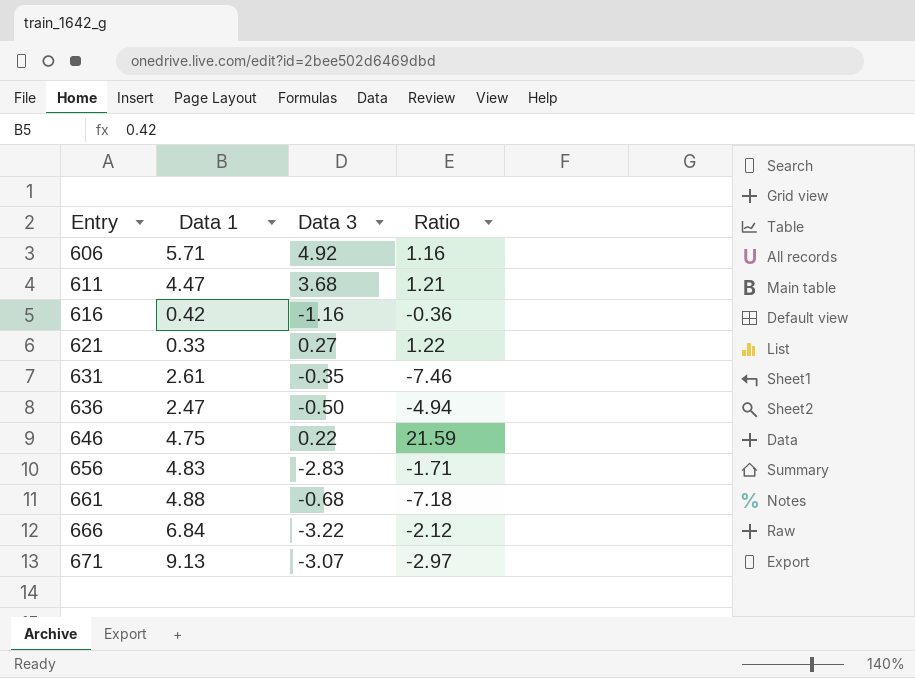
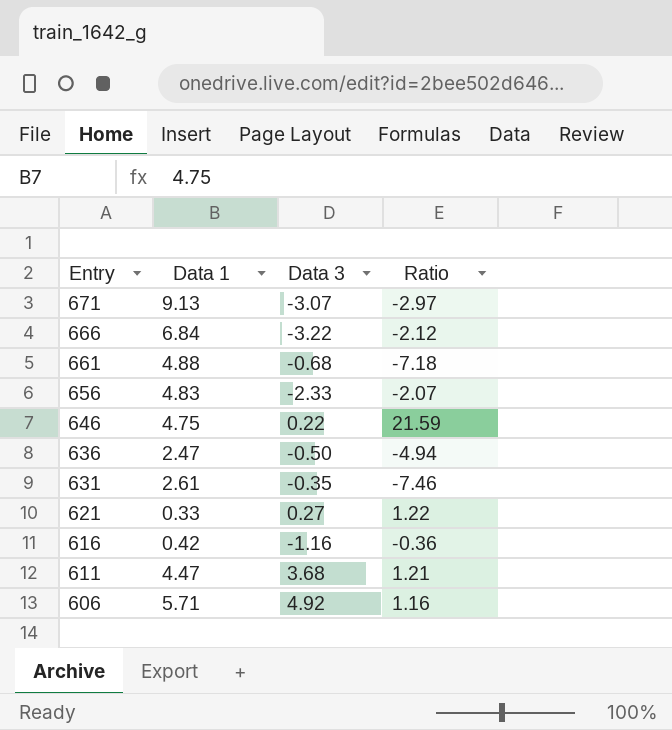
row order: Entry ascending -> Entry descending
656 | Data 3: -2.83 -> -2.33
656 | Ratio: -1.71 -> -2.07

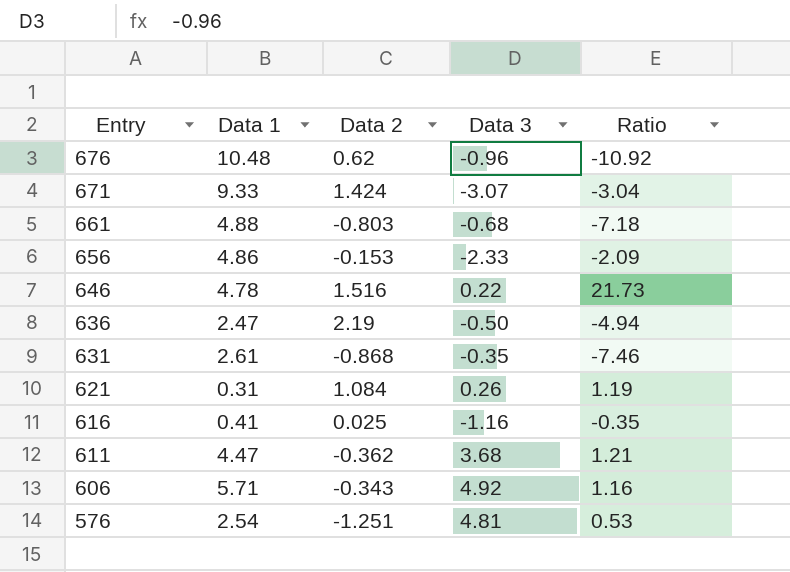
column Data 2 | position: none -> 3
row 666: 6.84 | -3.22 | -2.12 -> none
row 676: none -> 10.48 | 0.62 | -0.96 | -10.92
671 | Data 1: 9.13 -> 9.33
671 | Ratio: -2.97 -> -3.04
656 | Data 1: 4.83 -> 4.86
656 | Ratio: -2.07 -> -2.09
646 | Data 1: 4.75 -> 4.78
646 | Ratio: 21.59 -> 21.73
621 | Data 1: 0.33 -> 0.31
621 | Data 3: 0.27 -> 0.26
621 | Ratio: 1.22 -> 1.19
616 | Data 1: 0.42 -> 0.41
616 | Ratio: -0.36 -> -0.35
row 576: none -> 2.54 | -1.251 | 4.81 | 0.53

